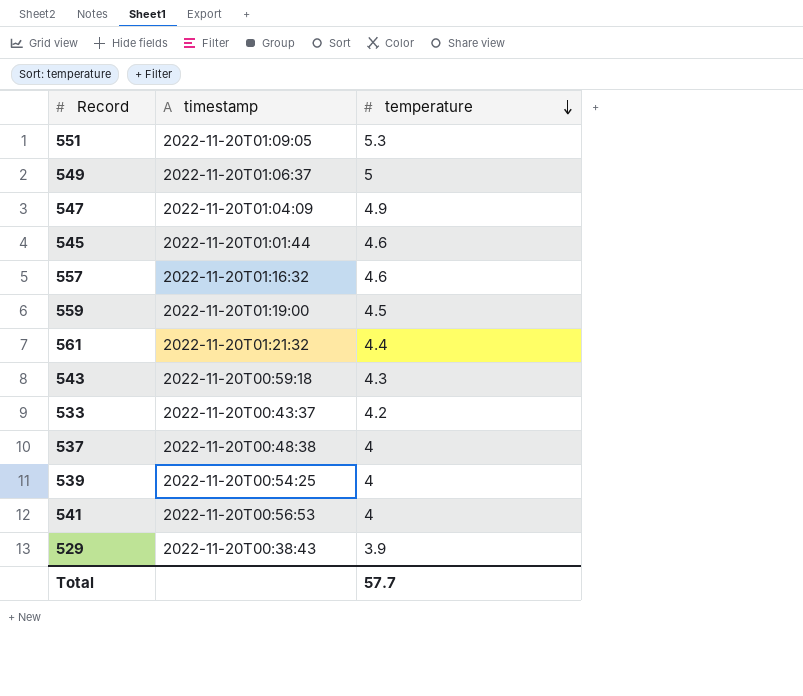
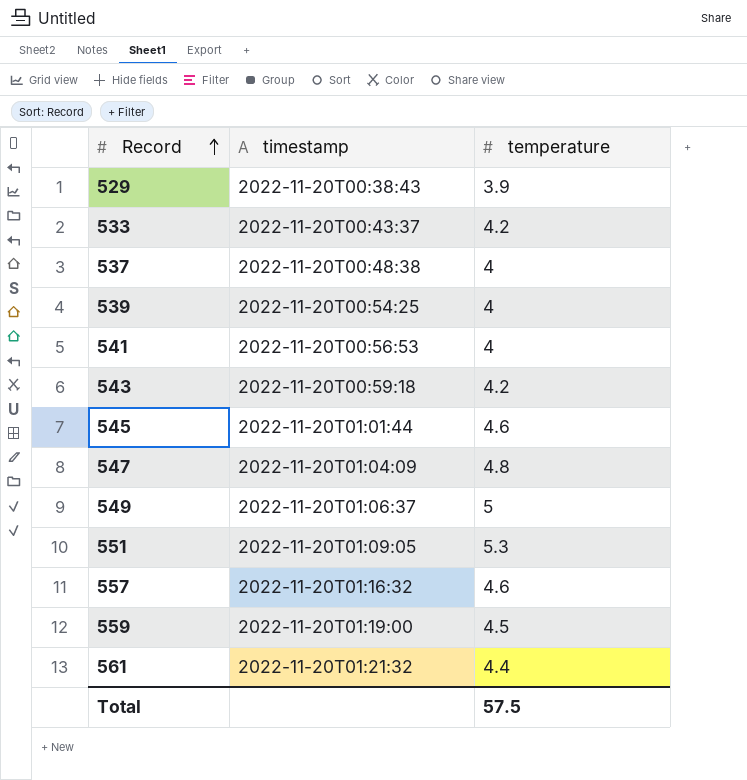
row order: temperature descending -> Record ascending
543 | temperature: 4.3 -> 4.2
547 | temperature: 4.9 -> 4.8
Total | temperature: 57.7 -> 57.5

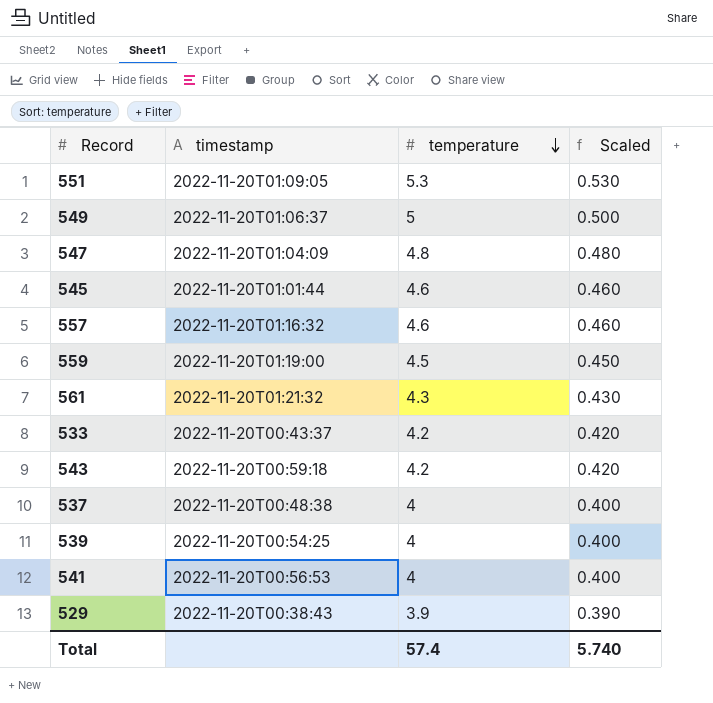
row order: Record ascending -> temperature descending
column Scaled | formula: none -> [temperature] * 0.1
561 | temperature: 4.4 -> 4.3
Total | temperature: 57.5 -> 57.4

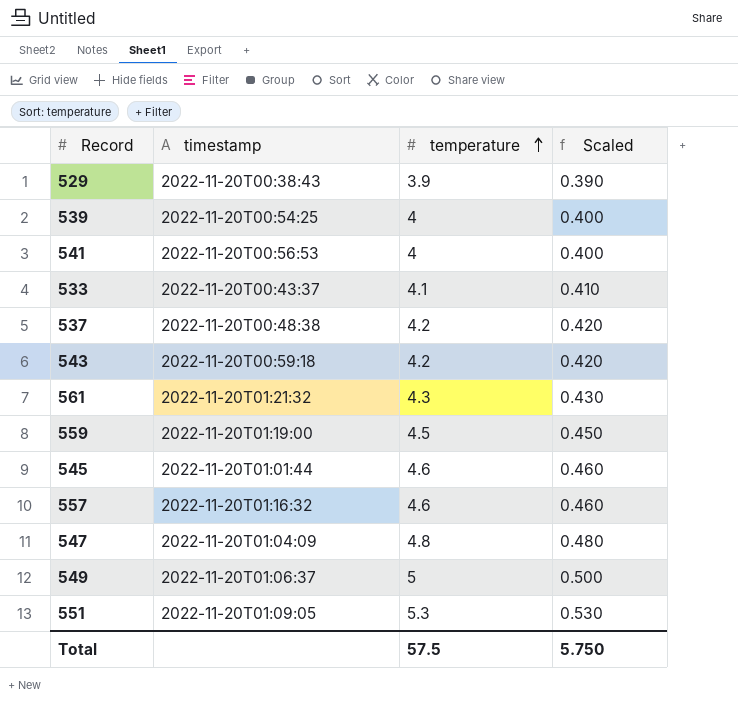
row order: temperature descending -> temperature ascending
533 | temperature: 4.2 -> 4.1
533 | Scaled: 0.420 -> 0.410
537 | temperature: 4 -> 4.2
537 | Scaled: 0.400 -> 0.420
Total | temperature: 57.4 -> 57.5
Total | Scaled: 5.740 -> 5.750

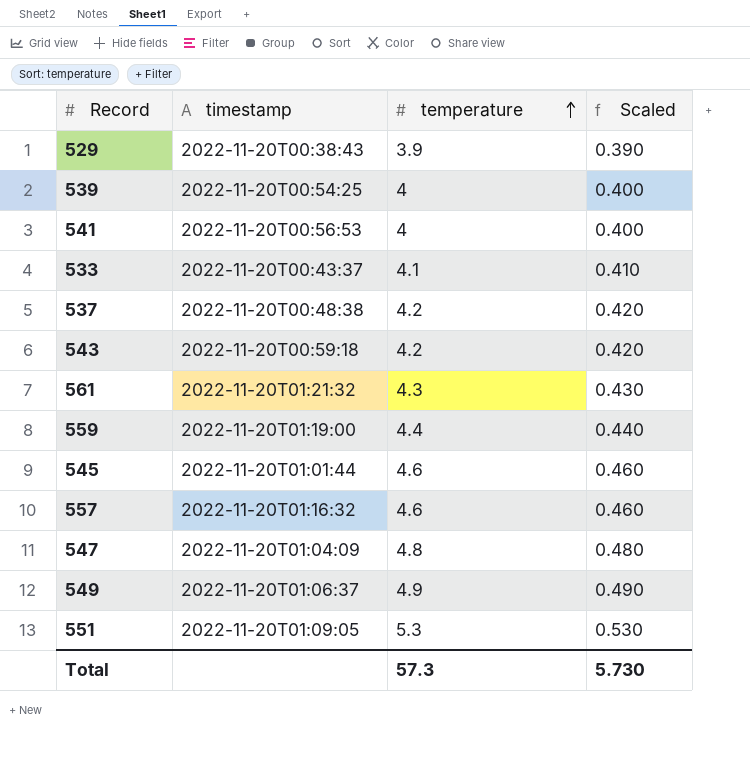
559 | temperature: 4.5 -> 4.4
559 | Scaled: 0.450 -> 0.440
549 | temperature: 5 -> 4.9
549 | Scaled: 0.500 -> 0.490
Total | temperature: 57.5 -> 57.3
Total | Scaled: 5.750 -> 5.730

